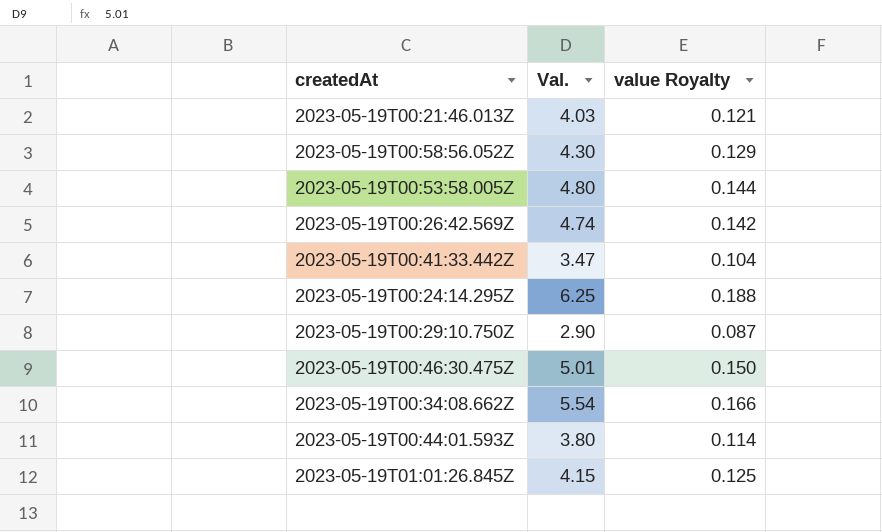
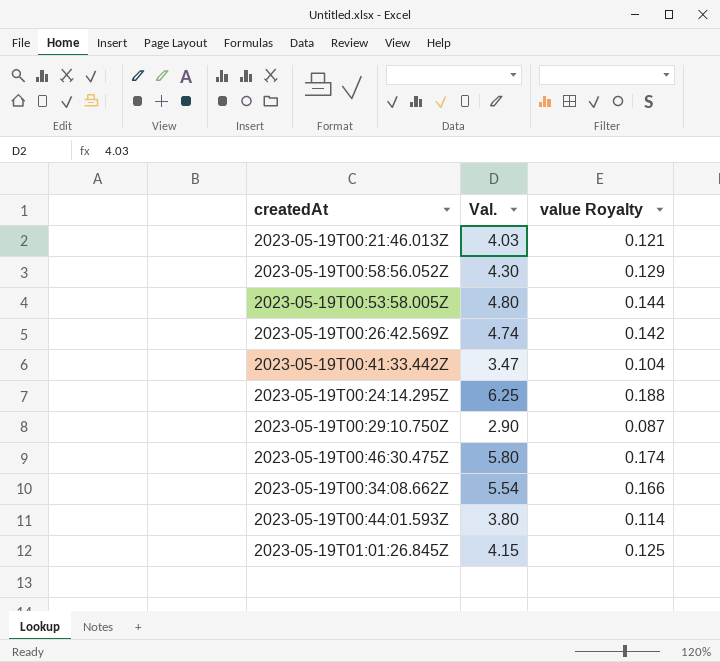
2023-05-19T00:46:30.475Z | Val.: 5.01 -> 5.80
2023-05-19T00:46:30.475Z | value Royalty: 0.150 -> 0.174

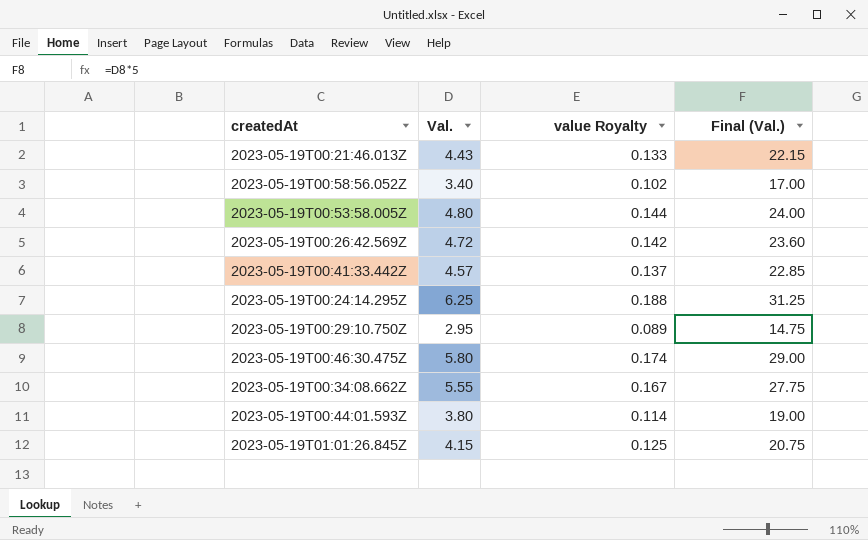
column Final (Val.) | formula: none -> [Val.] * 5
2023-05-19T00:21:46.013Z | Val.: 4.03 -> 4.43
2023-05-19T00:21:46.013Z | value Royalty: 0.121 -> 0.133
2023-05-19T00:58:56.052Z | Val.: 4.30 -> 3.40
2023-05-19T00:58:56.052Z | value Royalty: 0.129 -> 0.102
2023-05-19T00:26:42.569Z | Val.: 4.74 -> 4.72
2023-05-19T00:41:33.442Z | Val.: 3.47 -> 4.57
2023-05-19T00:41:33.442Z | value Royalty: 0.104 -> 0.137
2023-05-19T00:29:10.750Z | Val.: 2.90 -> 2.95
2023-05-19T00:29:10.750Z | value Royalty: 0.087 -> 0.089
2023-05-19T00:34:08.662Z | Val.: 5.54 -> 5.55
2023-05-19T00:34:08.662Z | value Royalty: 0.166 -> 0.167

